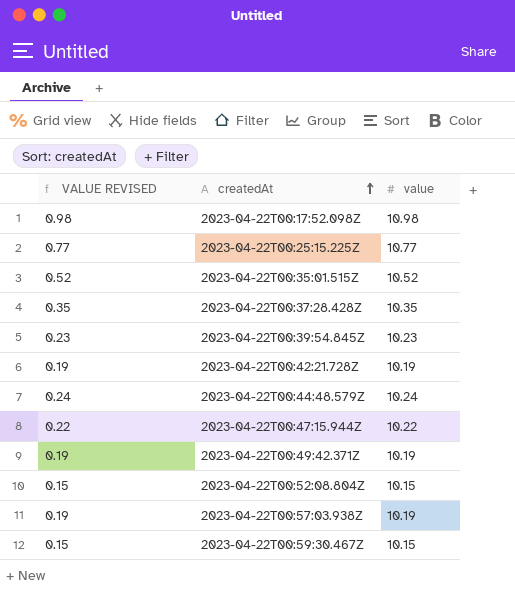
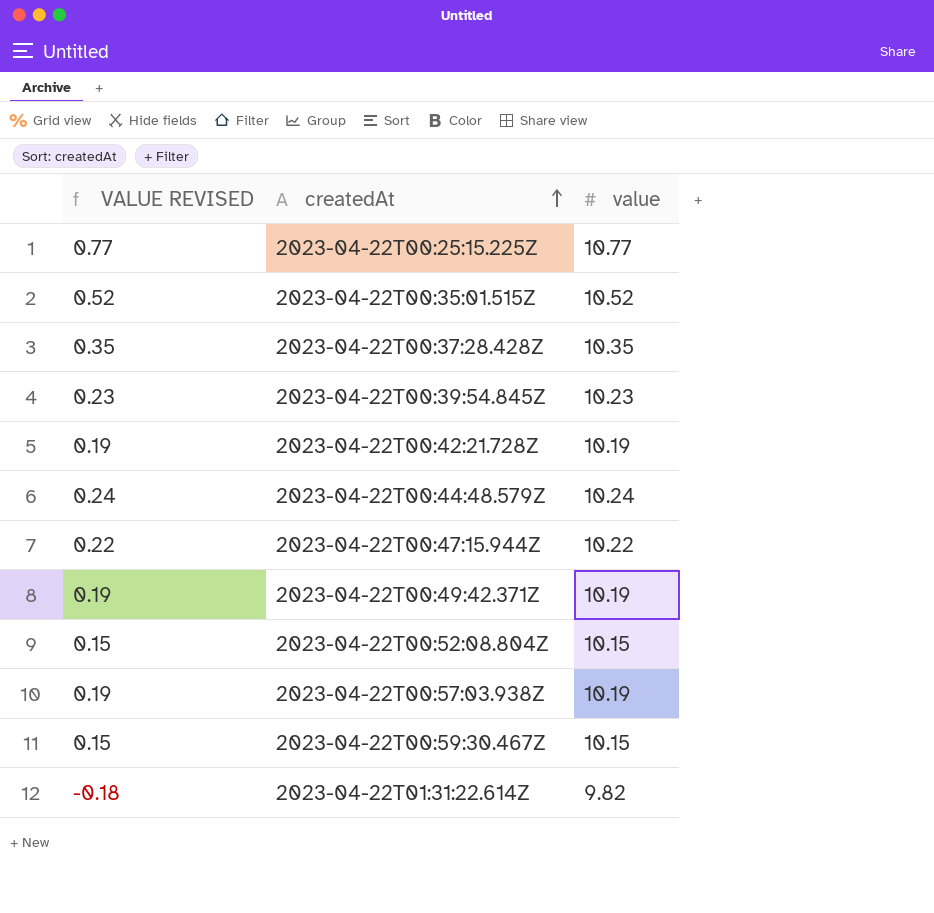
row 2023-04-22T00:17:52.098Z: 0.98 | 10.98 -> none
row 2023-04-22T01:31:22.614Z: none -> -0.18 | 9.82

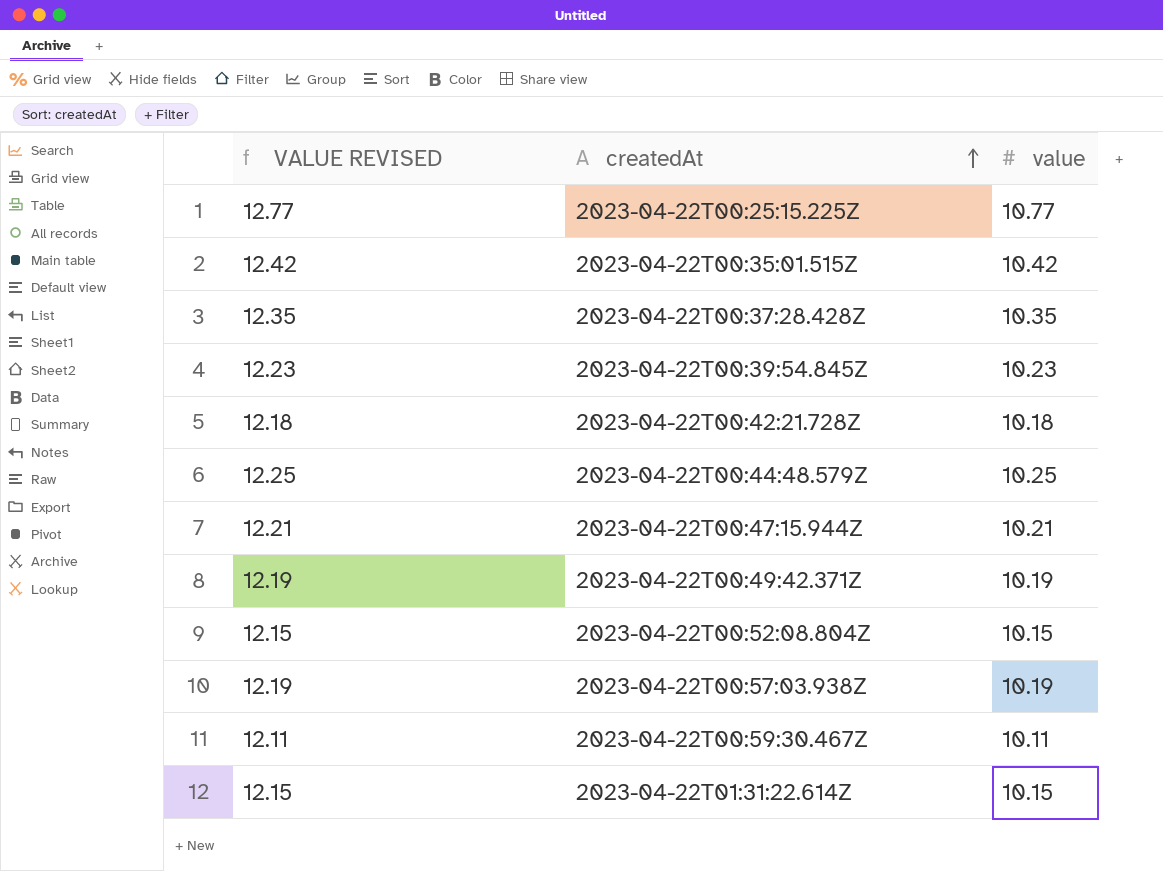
column VALUE REVISED | formula: [value] - 10 -> [value] + 2
2023-04-22T00:35:01.515Z | value: 10.52 -> 10.42
2023-04-22T00:42:21.728Z | value: 10.19 -> 10.18
2023-04-22T00:44:48.579Z | value: 10.24 -> 10.25
2023-04-22T00:47:15.944Z | value: 10.22 -> 10.21
2023-04-22T00:59:30.467Z | value: 10.15 -> 10.11
2023-04-22T01:31:22.614Z | value: 9.82 -> 10.15

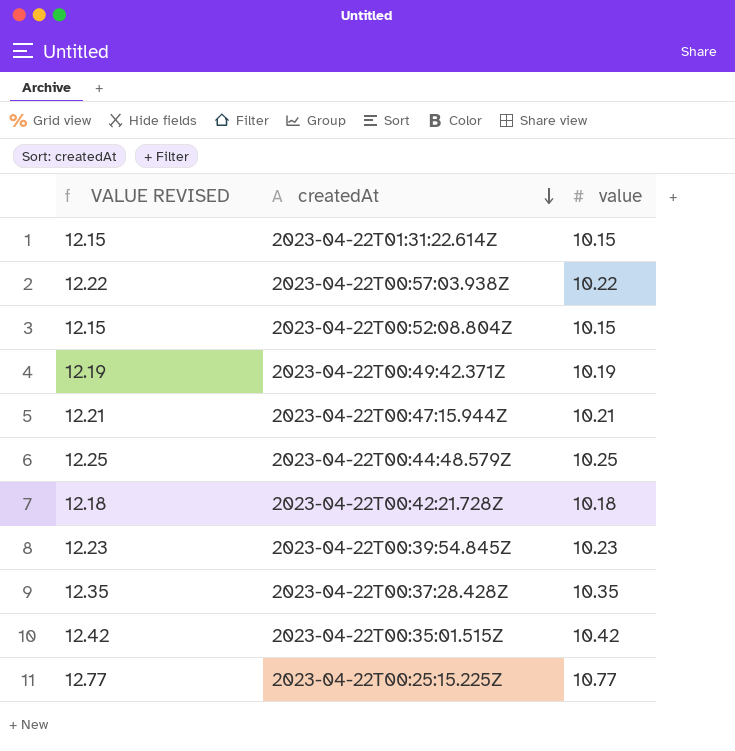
row order: createdAt ascending -> createdAt descending
row 2023-04-22T00:59:30.467Z: 12.11 | 10.11 -> none
2023-04-22T00:57:03.938Z | VALUE REVISED: 12.19 -> 12.22
2023-04-22T00:57:03.938Z | value: 10.19 -> 10.22

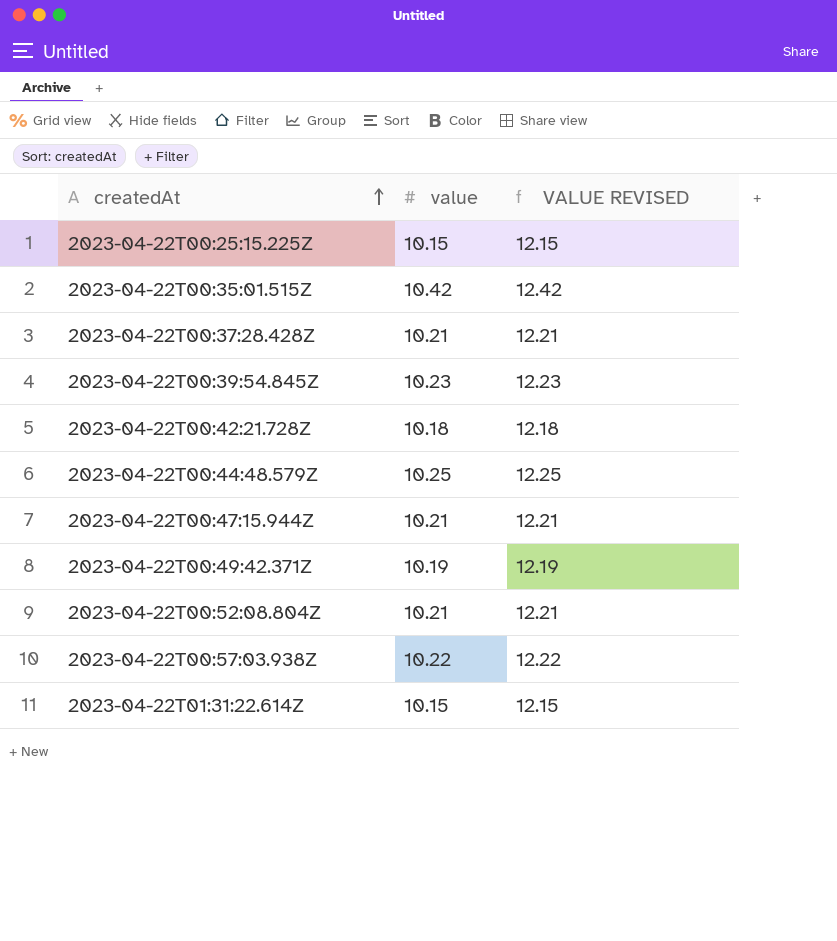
row order: createdAt descending -> createdAt ascending
column VALUE REVISED | position: 1 -> 3
2023-04-22T00:25:15.225Z | value: 10.77 -> 10.15
2023-04-22T00:25:15.225Z | VALUE REVISED: 12.77 -> 12.15
2023-04-22T00:37:28.428Z | value: 10.35 -> 10.21
2023-04-22T00:37:28.428Z | VALUE REVISED: 12.35 -> 12.21
2023-04-22T00:52:08.804Z | value: 10.15 -> 10.21
2023-04-22T00:52:08.804Z | VALUE REVISED: 12.15 -> 12.21

